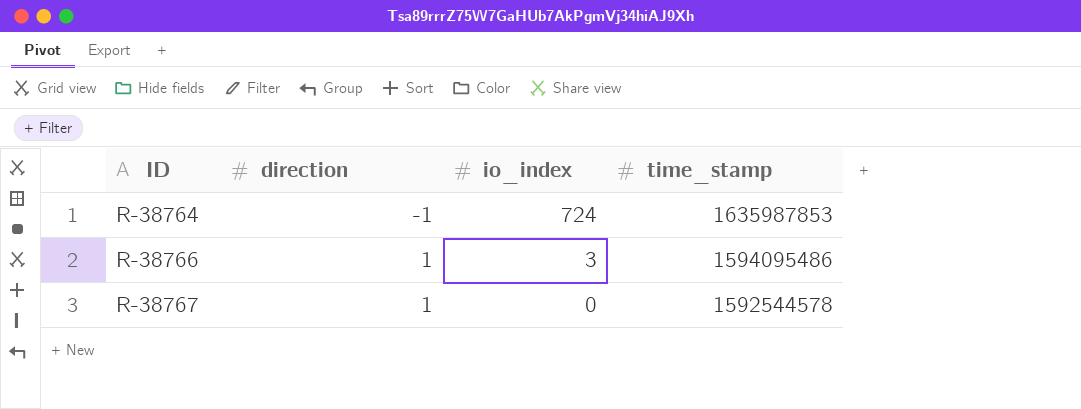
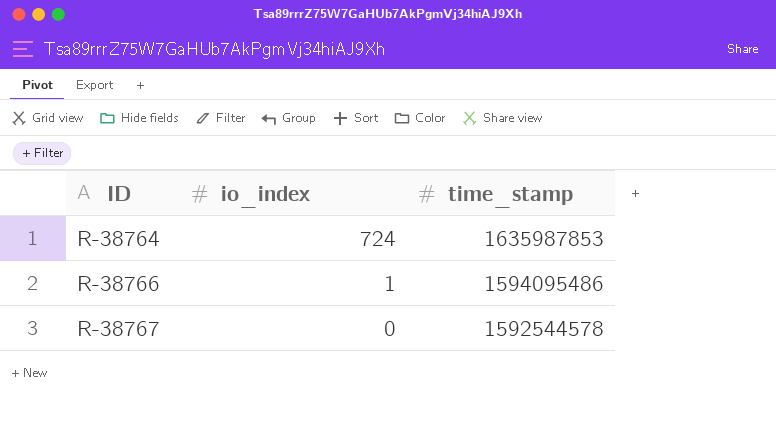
column direction | position: 2 -> none
R-38766 | io_index: 3 -> 1

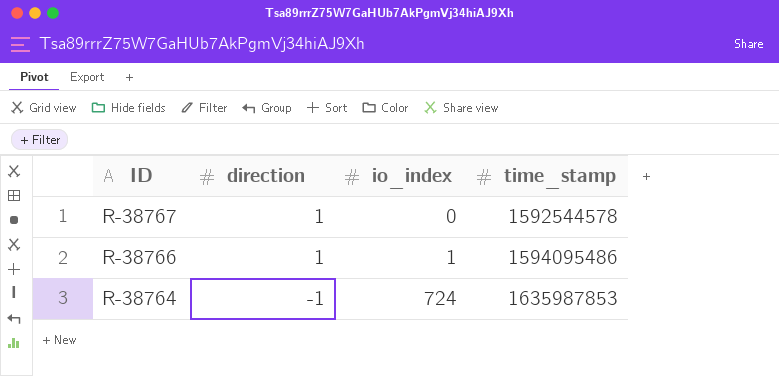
row order: ID ascending -> ID descending
column direction | position: none -> 2

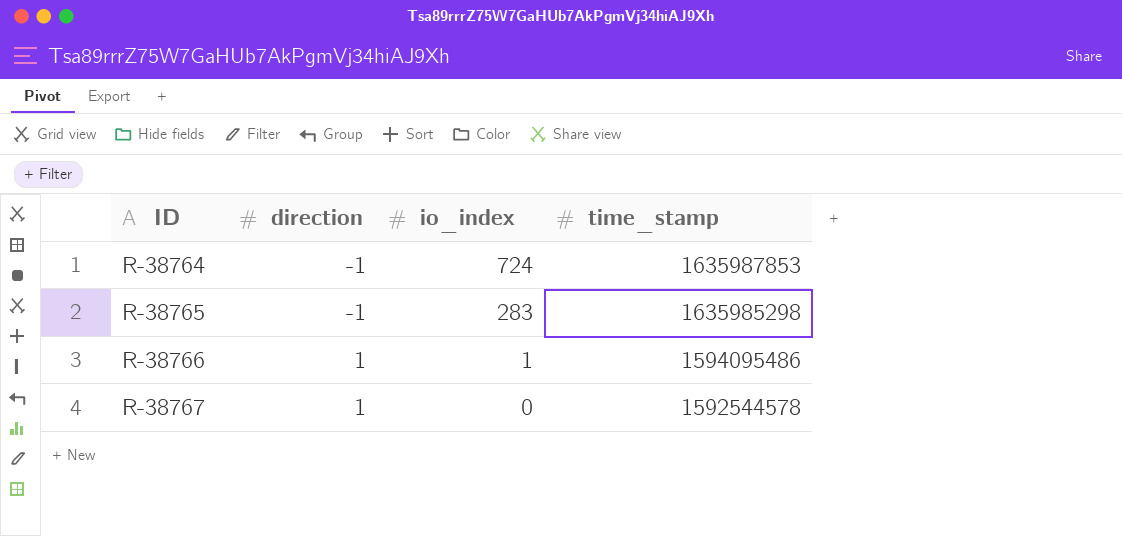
row order: ID descending -> ID ascending
row R-38765: none -> -1 | 283 | 1635985298

